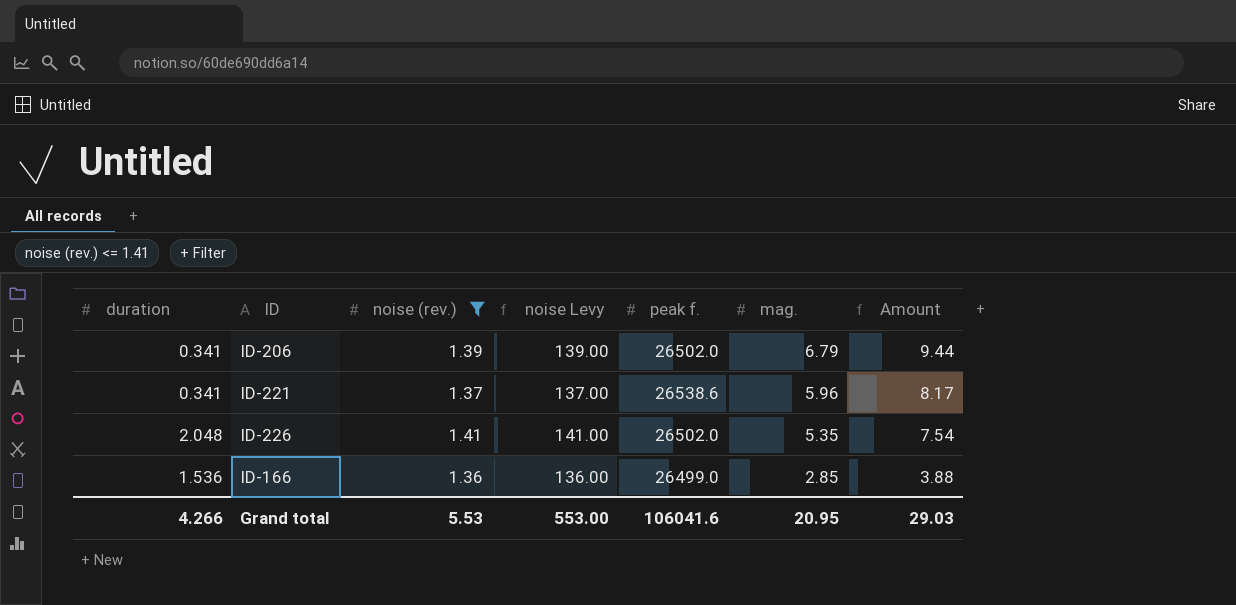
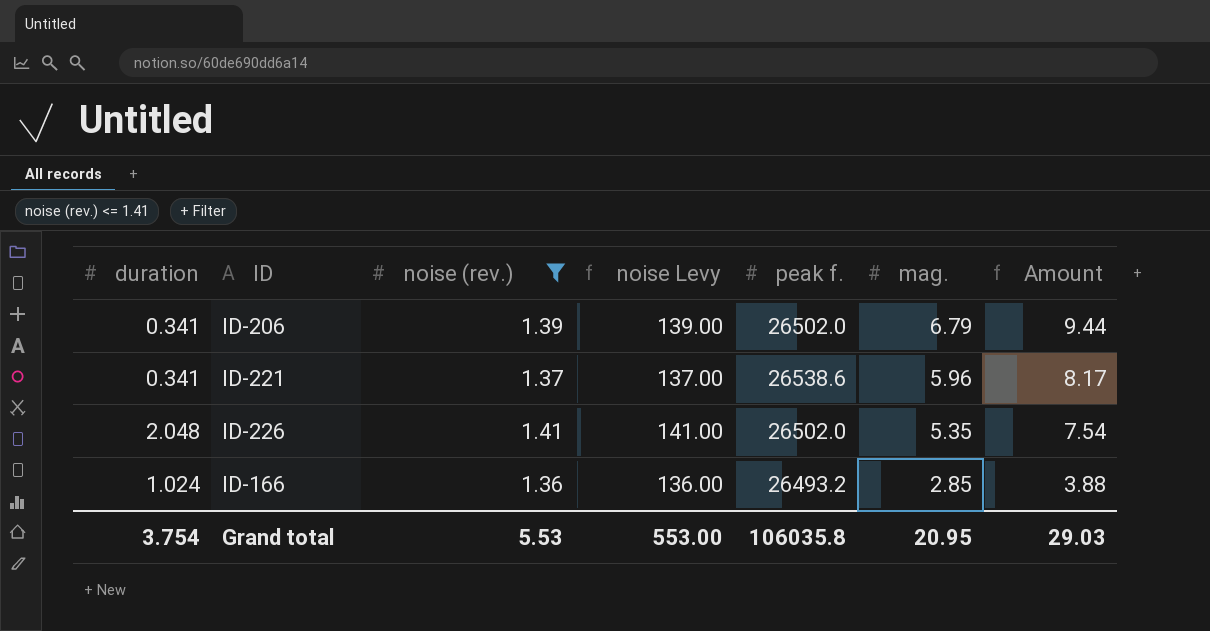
ID-166 | duration: 1.536 -> 1.024
ID-166 | peak f.: 26499.0 -> 26493.2
Grand total | duration: 4.266 -> 3.754
Grand total | peak f.: 106041.6 -> 106035.8

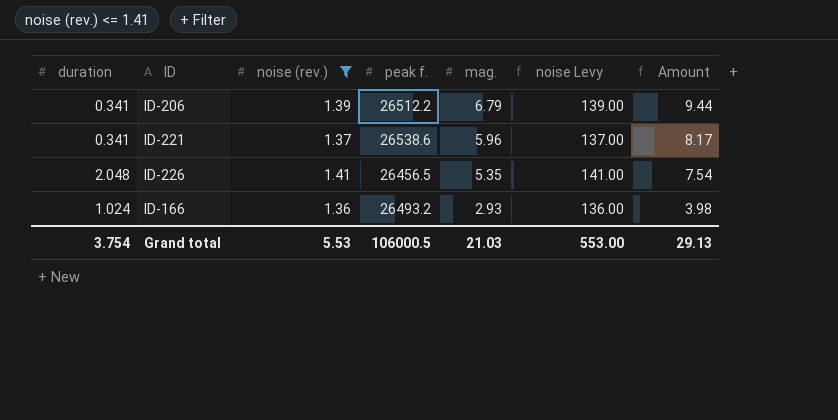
column noise Levy | position: 4 -> 6
ID-206 | peak f.: 26502.0 -> 26512.2
ID-226 | peak f.: 26502.0 -> 26456.5
ID-166 | mag.: 2.85 -> 2.93
ID-166 | Amount: 3.88 -> 3.98
Grand total | peak f.: 106035.8 -> 106000.5
Grand total | mag.: 20.95 -> 21.03
Grand total | Amount: 29.03 -> 29.13

